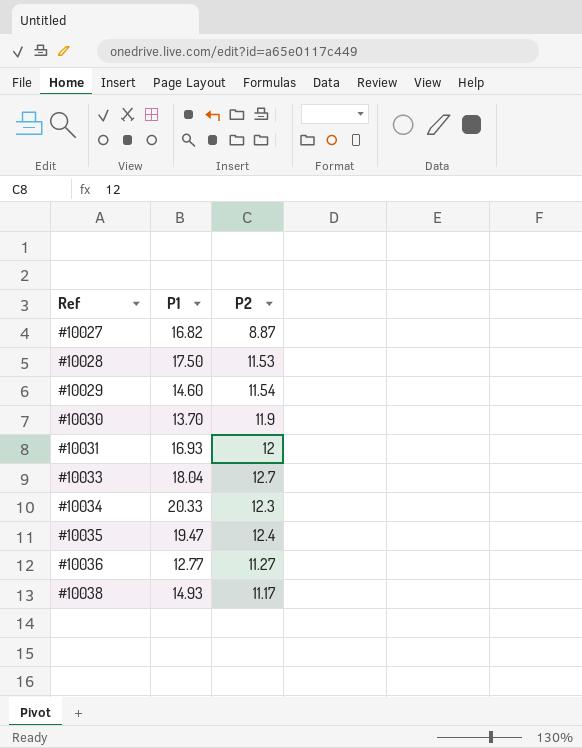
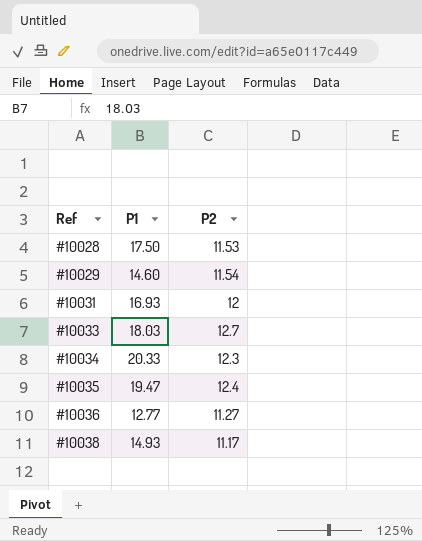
row #10027: 16.82 | 8.87 -> none
row #10030: 13.70 | 11.9 -> none
#10033 | P1: 18.04 -> 18.03

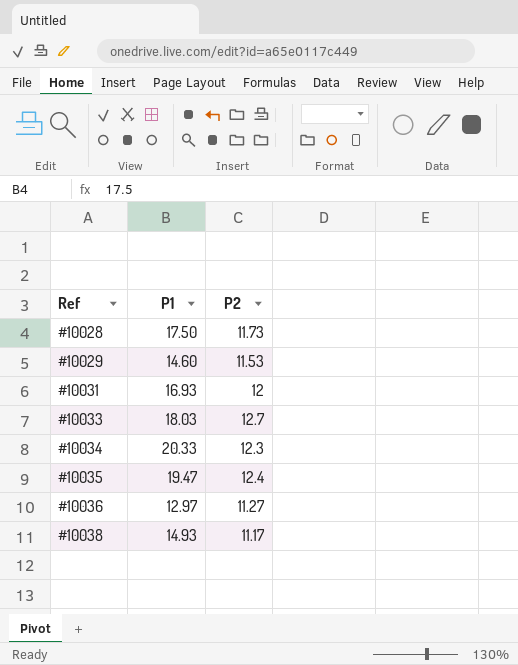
#10028 | P2: 11.53 -> 11.73
#10029 | P2: 11.54 -> 11.53
#10036 | P1: 12.77 -> 12.97

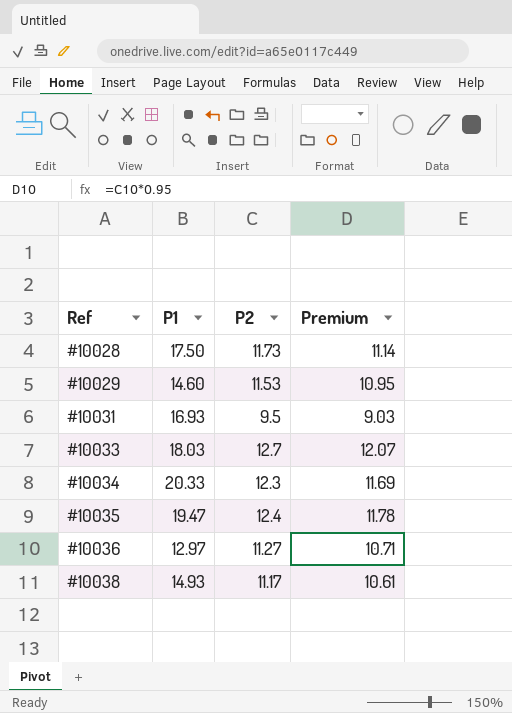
column Premium | formula: none -> [P2] * 0.95
#10031 | P2: 12 -> 9.5

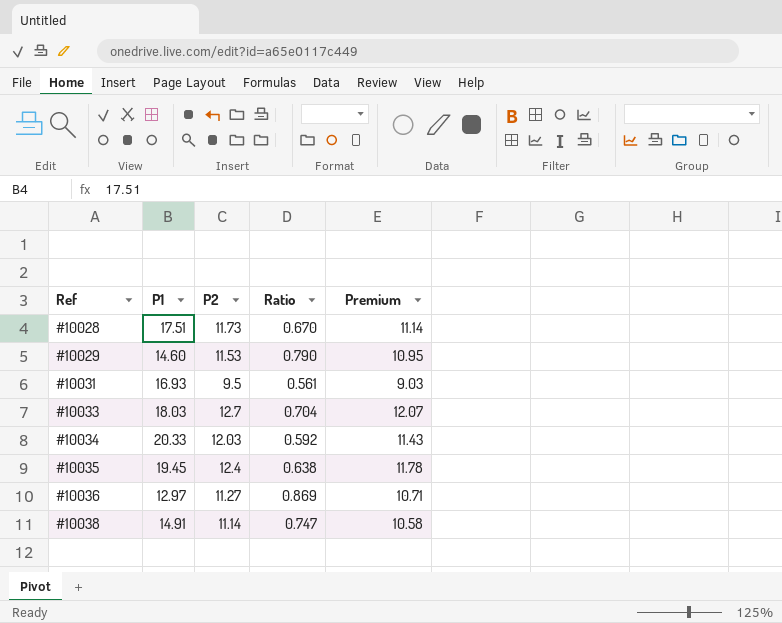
column Ratio | formula: none -> [P2] / [P1]
#10028 | P1: 17.50 -> 17.51
#10034 | P2: 12.3 -> 12.03
#10034 | Premium: 11.69 -> 11.43
#10035 | P1: 19.47 -> 19.45
#10038 | P1: 14.93 -> 14.91
#10038 | P2: 11.17 -> 11.14
#10038 | Premium: 10.61 -> 10.58

